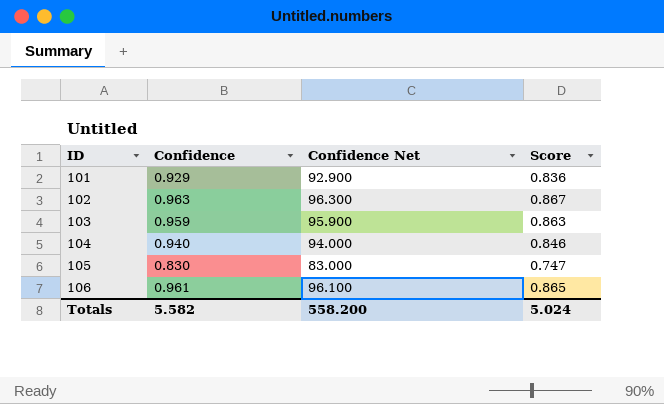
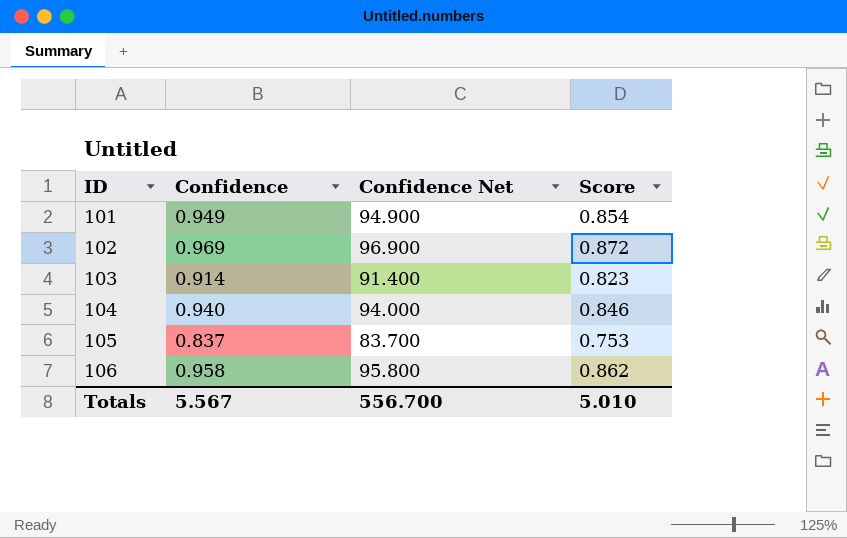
101 | Confidence: 0.929 -> 0.949
101 | Confidence Net: 92.900 -> 94.900
101 | Score: 0.836 -> 0.854
102 | Confidence: 0.963 -> 0.969
102 | Confidence Net: 96.300 -> 96.900
102 | Score: 0.867 -> 0.872
103 | Confidence: 0.959 -> 0.914
103 | Confidence Net: 95.900 -> 91.400
103 | Score: 0.863 -> 0.823
105 | Confidence: 0.830 -> 0.837
105 | Confidence Net: 83.000 -> 83.700
105 | Score: 0.747 -> 0.753
106 | Confidence: 0.961 -> 0.958
106 | Confidence Net: 96.100 -> 95.800
106 | Score: 0.865 -> 0.862
Totals | Confidence: 5.582 -> 5.567
Totals | Confidence Net: 558.200 -> 556.700
Totals | Score: 5.024 -> 5.010

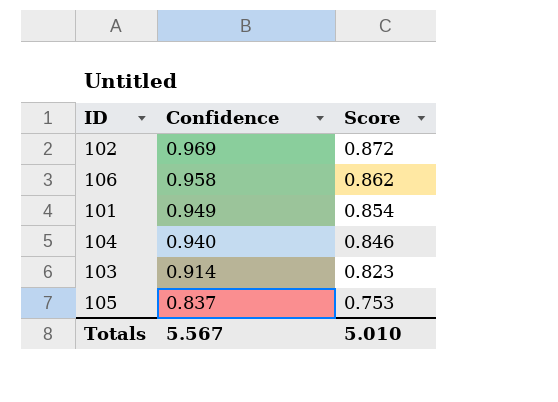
row order: ID ascending -> Confidence descending
column Confidence Net | formula: [Confidence] * 100 -> none

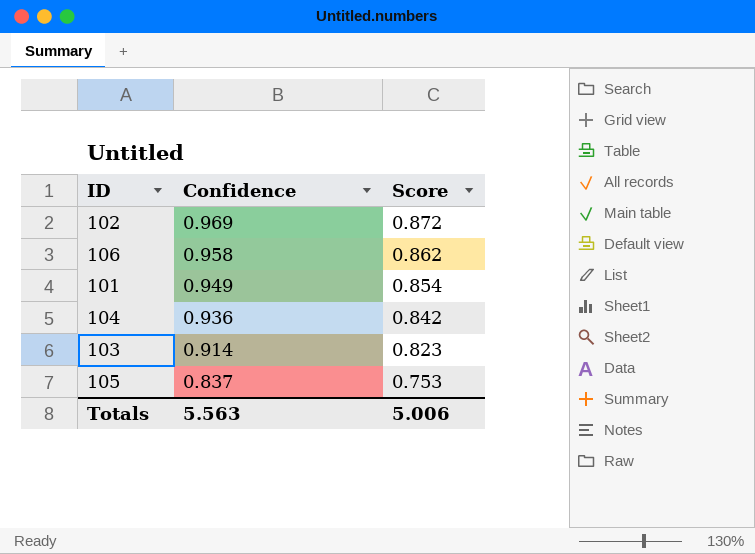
104 | Confidence: 0.940 -> 0.936
104 | Score: 0.846 -> 0.842
Totals | Confidence: 5.567 -> 5.563
Totals | Score: 5.010 -> 5.006

